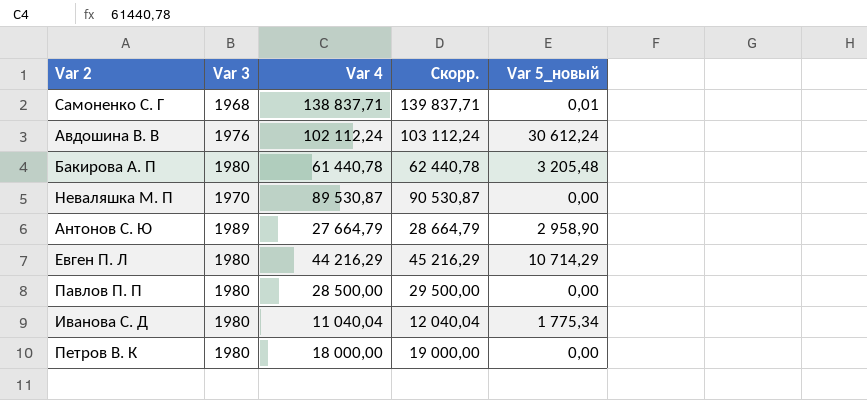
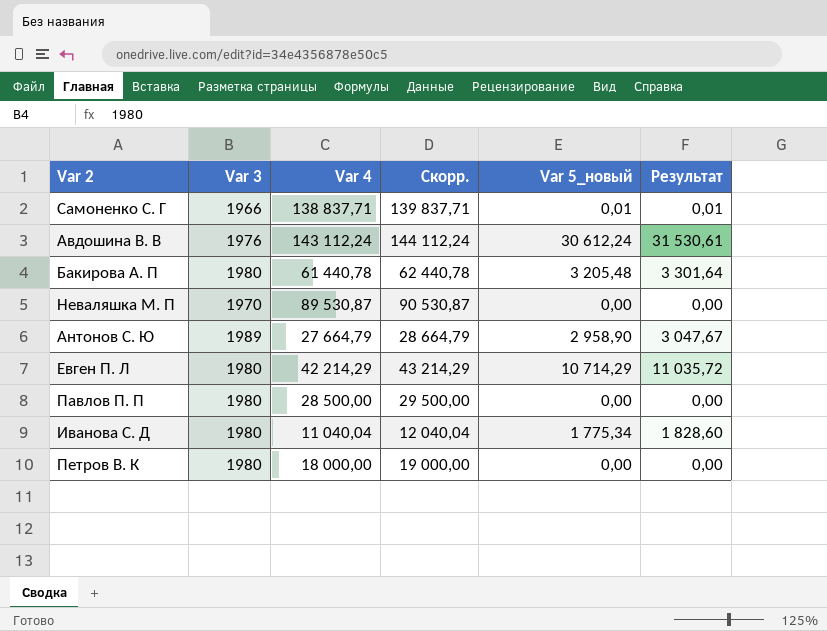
column Результат | formula: none -> [Var 5_новый] * 1,03
Самоненко С. Г | Var 3: 1968 -> 1966
Авдошина В. В | Var 4: 102 112,24 -> 143 112,24
Авдошина В. В | Скорр.: 103 112,24 -> 144 112,24
Евген П. Л | Var 4: 44 216,29 -> 42 214,29
Евген П. Л | Скорр.: 45 216,29 -> 43 214,29

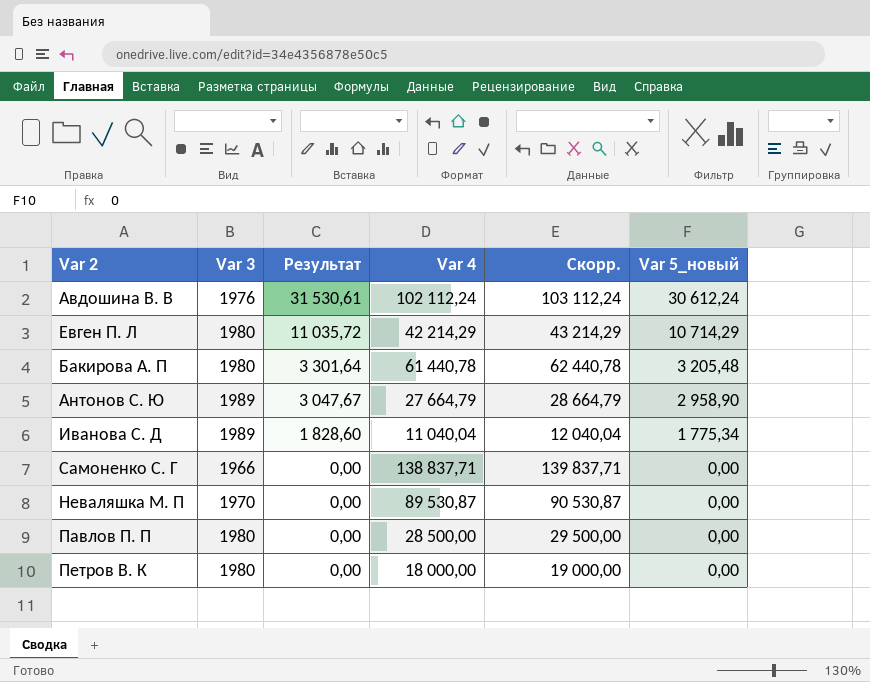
row order: none -> Результат descending
column Результат | position: 6 -> 3
Авдошина В. В | Var 4: 143 112,24 -> 102 112,24
Авдошина В. В | Скорр.: 144 112,24 -> 103 112,24
Иванова С. Д | Var 3: 1980 -> 1989
Самоненко С. Г | Результат: 0,01 -> 0,00
Самоненко С. Г | Var 5_новый: 0,01 -> 0,00

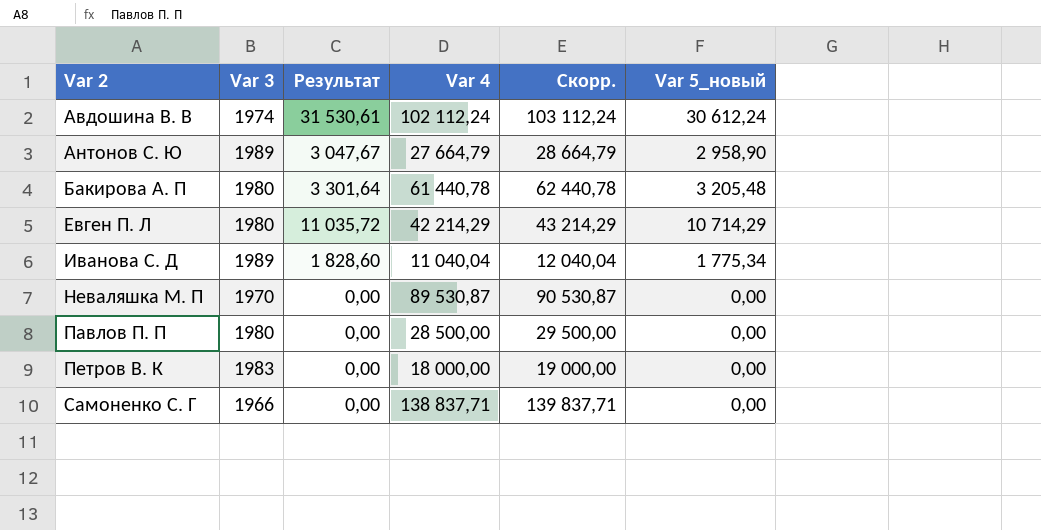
row order: Результат descending -> Var 2 ascending
Авдошина В. В | Var 3: 1976 -> 1974
Петров В. К | Var 3: 1980 -> 1983

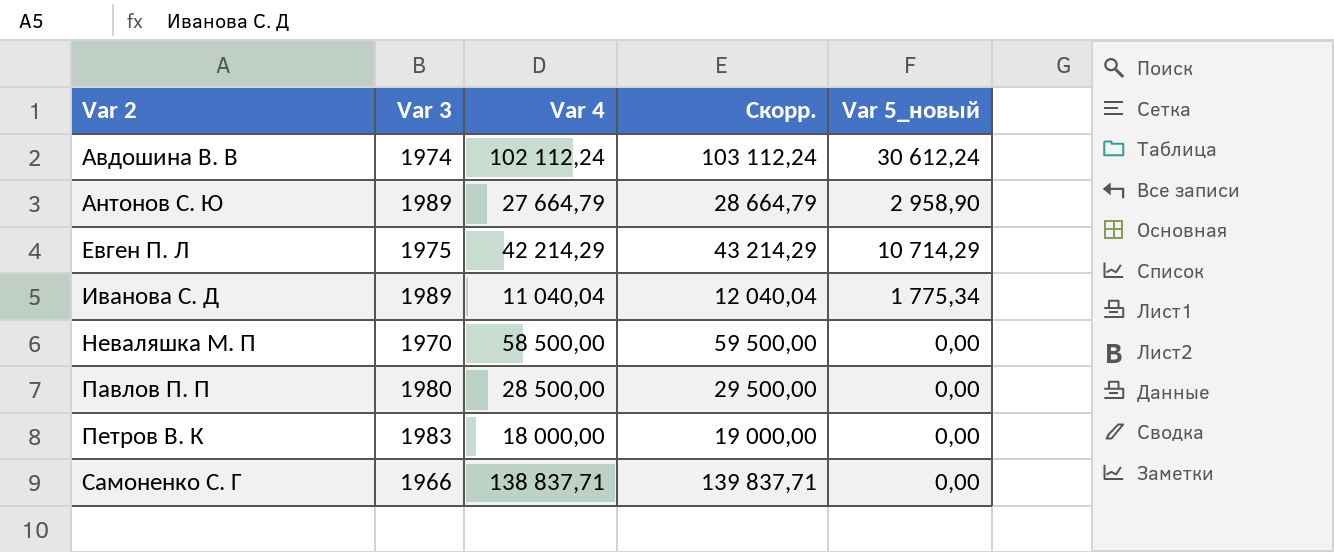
column Результат | formula: [Var 5_новый] * 1,03 -> none
row Бакирова А. П: 1980 | 3 301,64 | 61 440,78 | 62 440,78 | 3 205,48 -> none
Евген П. Л | Var 3: 1980 -> 1975
Неваляшка М. П | Var 4: 89 530,87 -> 58 500,00
Неваляшка М. П | Скорр.: 90 530,87 -> 59 500,00

